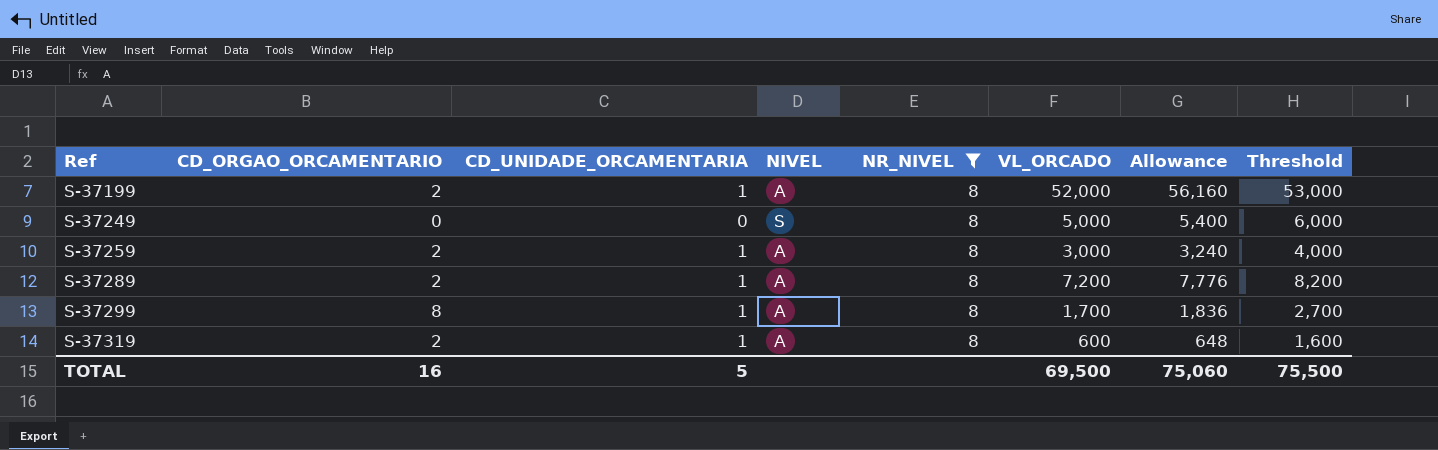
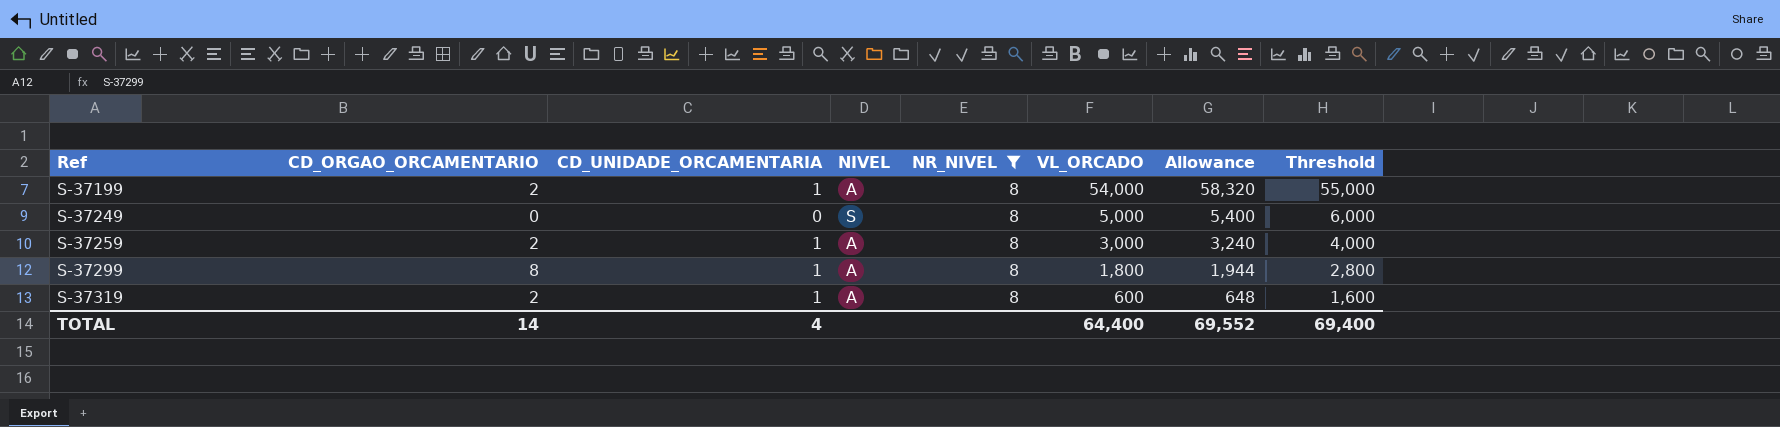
row S-37289: 2 | 1 | A | 8 | 7,200 | 7,776 | 8,200 -> none
S-37199 | VL_ORCADO: 52,000 -> 54,000
S-37199 | Allowance: 56,160 -> 58,320
S-37199 | Threshold: 53,000 -> 55,000
S-37299 | VL_ORCADO: 1,700 -> 1,800
S-37299 | Allowance: 1,836 -> 1,944
S-37299 | Threshold: 2,700 -> 2,800
TOTAL | CD_ORGAO_ORCAMENTARIO: 16 -> 14
TOTAL | CD_UNIDADE_ORCAMENTARIA: 5 -> 4
TOTAL | VL_ORCADO: 69,500 -> 64,400
TOTAL | Allowance: 75,060 -> 69,552
TOTAL | Threshold: 75,500 -> 69,400

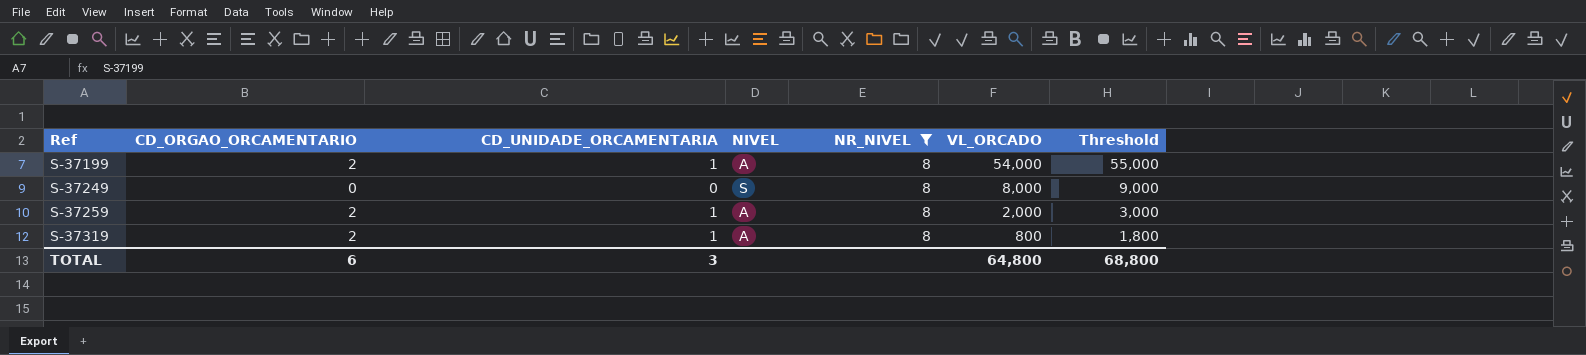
column Allowance | formula: [VL_ORCADO] * 1.08 -> none
row S-37299: 8 | 1 | A | 8 | 1,800 | 1,944 | 2,800 -> none
S-37249 | VL_ORCADO: 5,000 -> 8,000
S-37249 | Threshold: 6,000 -> 9,000
S-37259 | VL_ORCADO: 3,000 -> 2,000
S-37259 | Threshold: 4,000 -> 3,000
S-37319 | VL_ORCADO: 600 -> 800
S-37319 | Threshold: 1,600 -> 1,800
TOTAL | CD_ORGAO_ORCAMENTARIO: 14 -> 6
TOTAL | CD_UNIDADE_ORCAMENTARIA: 4 -> 3
TOTAL | VL_ORCADO: 64,400 -> 64,800
TOTAL | Threshold: 69,400 -> 68,800

